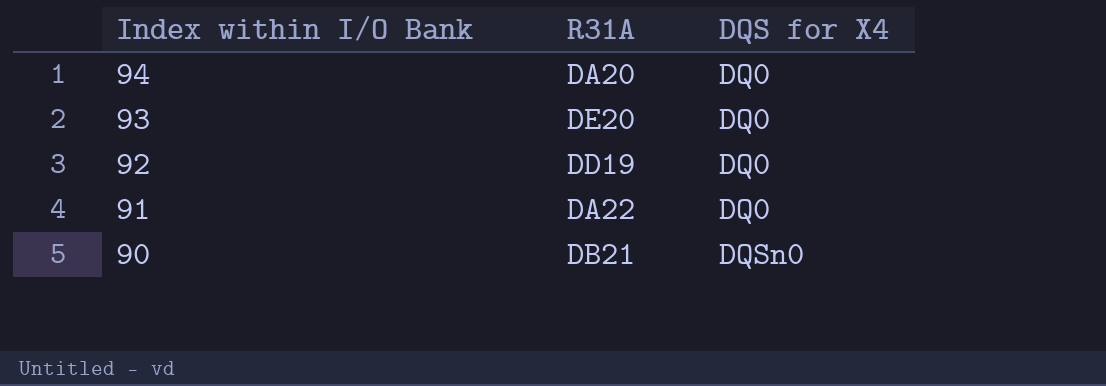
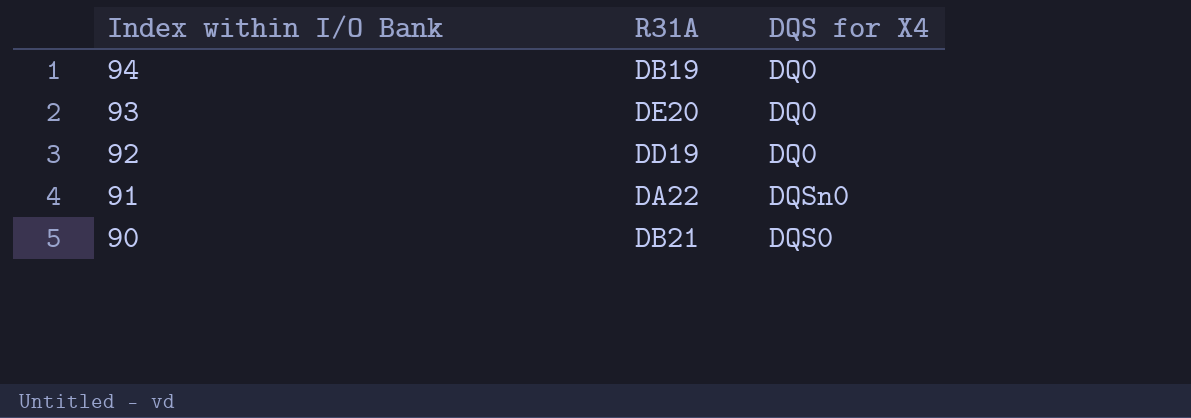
94 | R31A: DA20 -> DB19
91 | DQS for X4: DQ0 -> DQSn0
90 | DQS for X4: DQSn0 -> DQS0

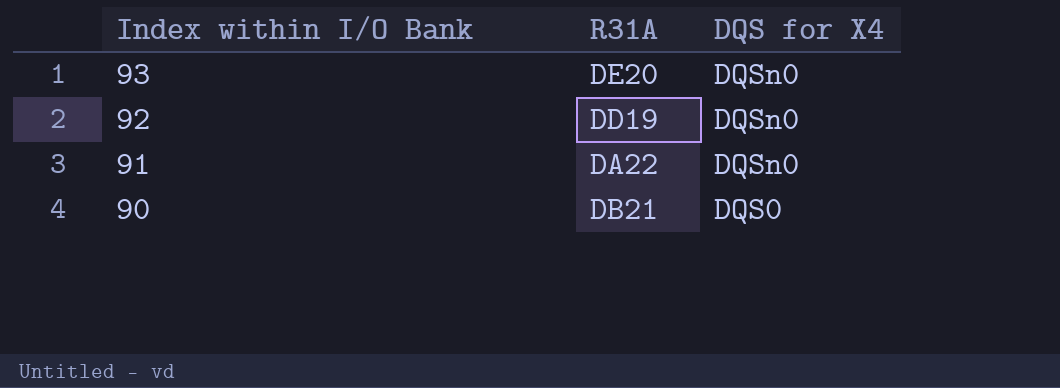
row 94: DB19 | DQ0 -> none
93 | DQS for X4: DQ0 -> DQSn0
92 | DQS for X4: DQ0 -> DQSn0

